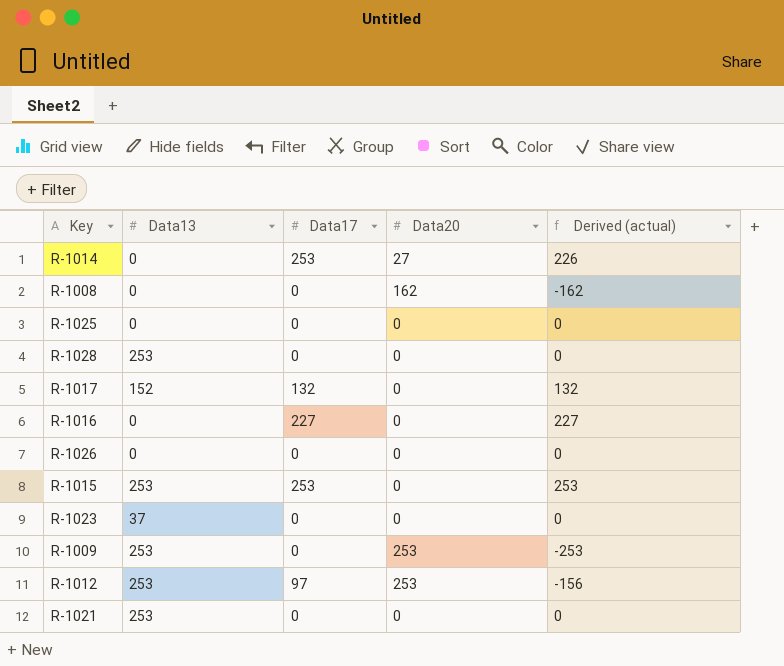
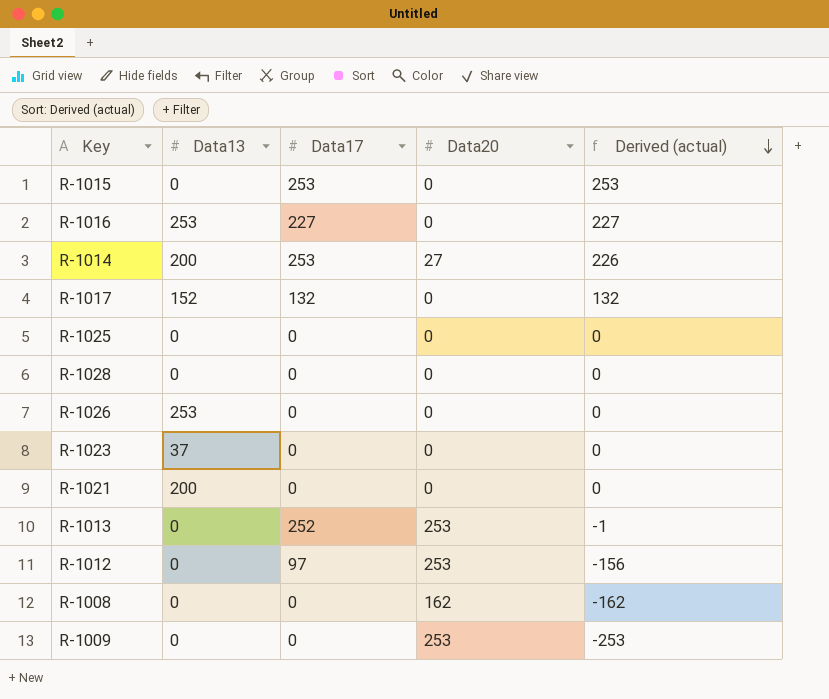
row order: none -> Derived (actual) descending
R-1015 | Data13: 253 -> 0
R-1016 | Data13: 0 -> 253
R-1014 | Data13: 0 -> 200
R-1028 | Data13: 253 -> 0
R-1026 | Data13: 0 -> 253
R-1021 | Data13: 253 -> 200
row R-1013: none -> 0 | 252 | 253 | -1
R-1012 | Data13: 253 -> 0
R-1009 | Data13: 253 -> 0

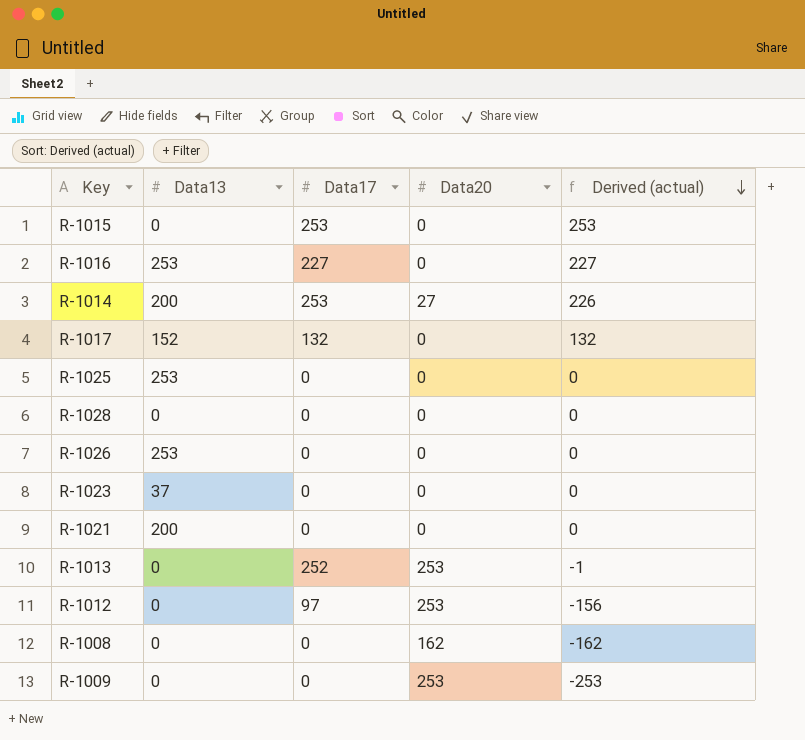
R-1025 | Data13: 0 -> 253

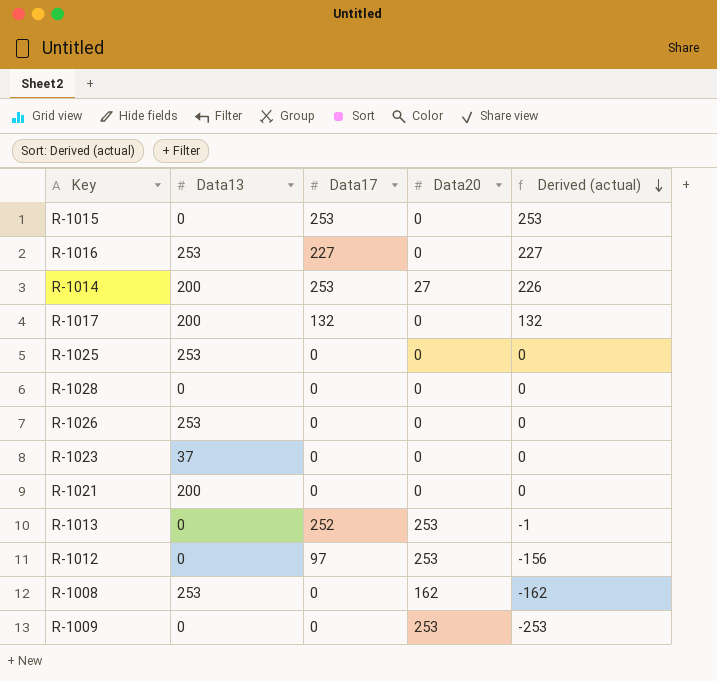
R-1017 | Data13: 152 -> 200
R-1008 | Data13: 0 -> 253

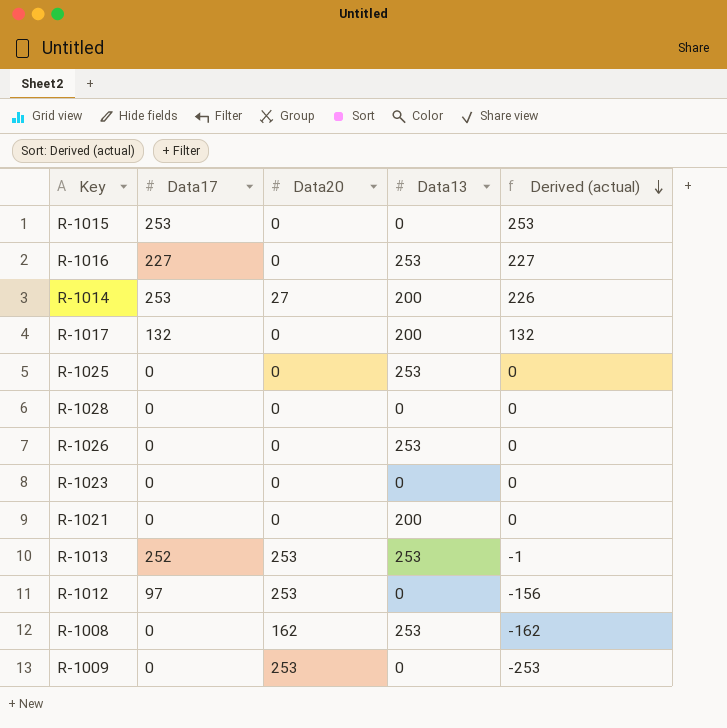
column Data13 | position: 2 -> 4
R-1023 | Data13: 37 -> 0
R-1013 | Data13: 0 -> 253

